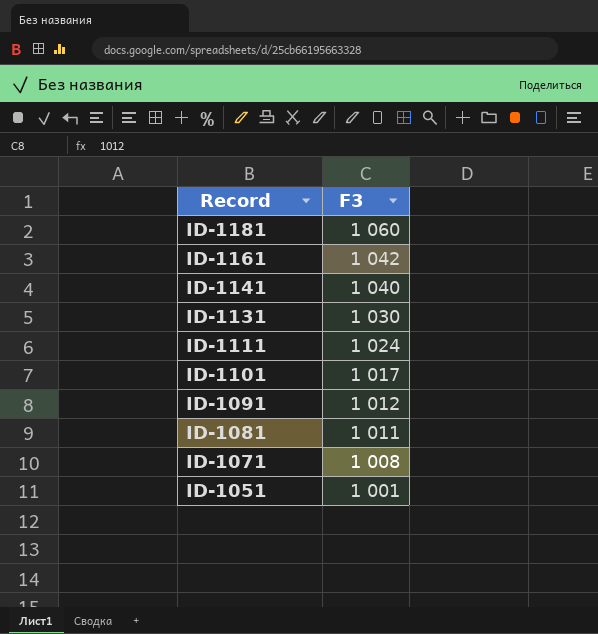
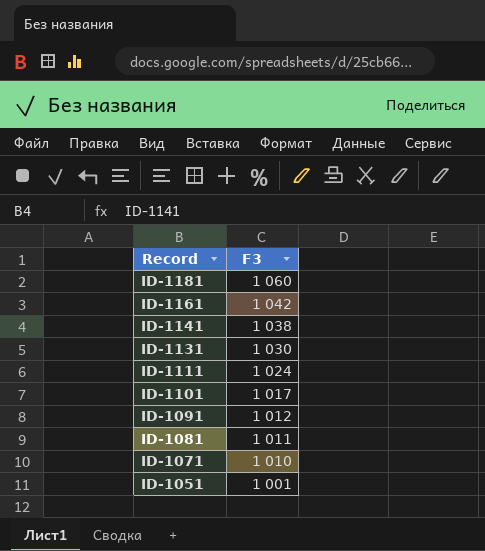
ID-1141 | F3: 1 040 -> 1 038
ID-1071 | F3: 1 008 -> 1 010

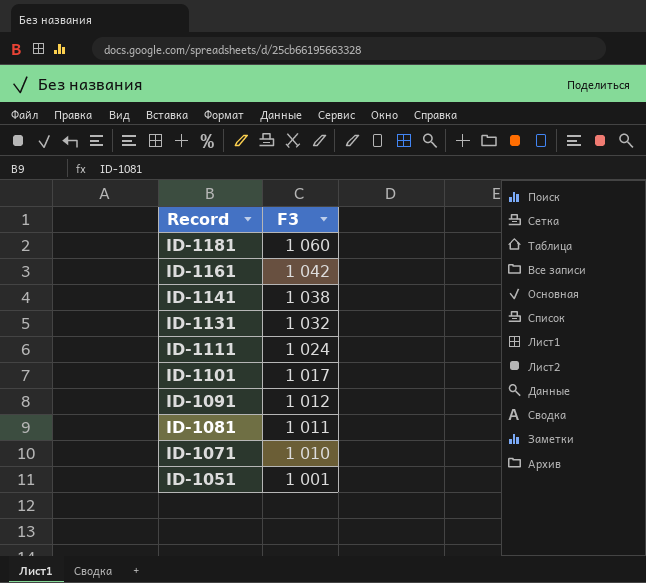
ID-1131 | F3: 1 030 -> 1 032

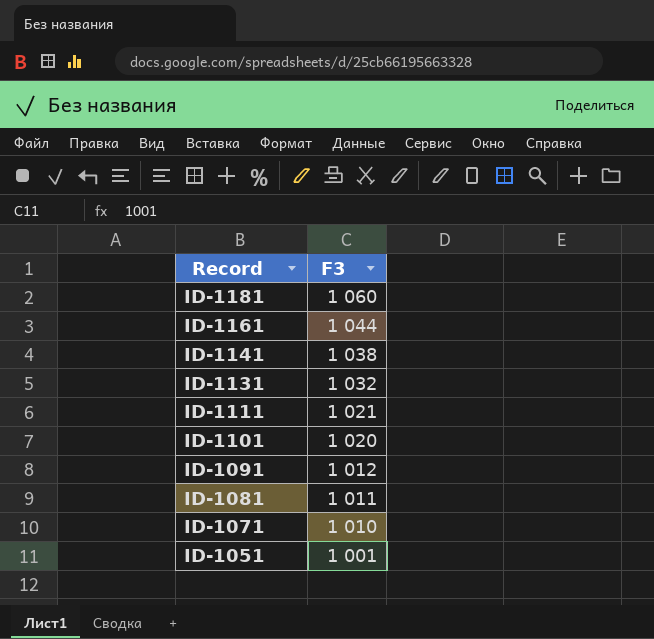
ID-1161 | F3: 1 042 -> 1 044
ID-1111 | F3: 1 024 -> 1 021
ID-1101 | F3: 1 017 -> 1 020

